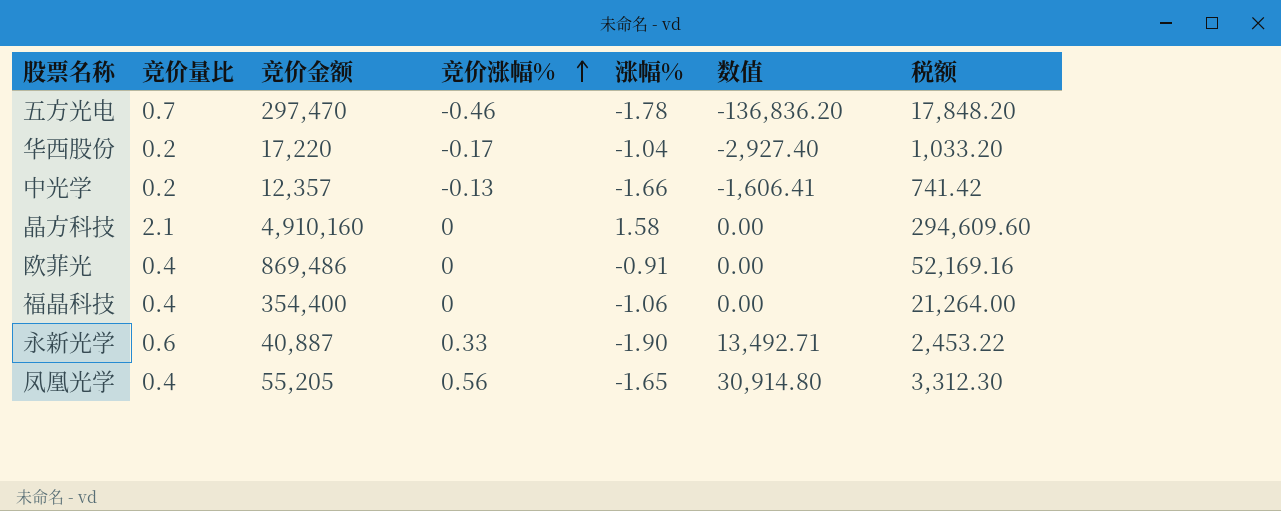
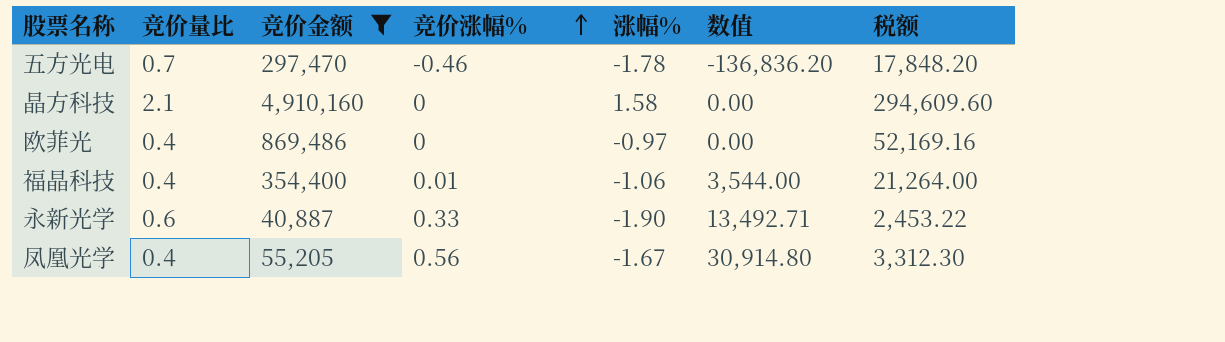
filter: none -> 竞价金额 >= 40,887
欧菲光 | 涨幅%: -0.91 -> -0.97
福晶科技 | 竞价涨幅%: 0 -> 0.01
福晶科技 | 数值: 0.00 -> 3,544.00
凤凰光学 | 涨幅%: -1.65 -> -1.67

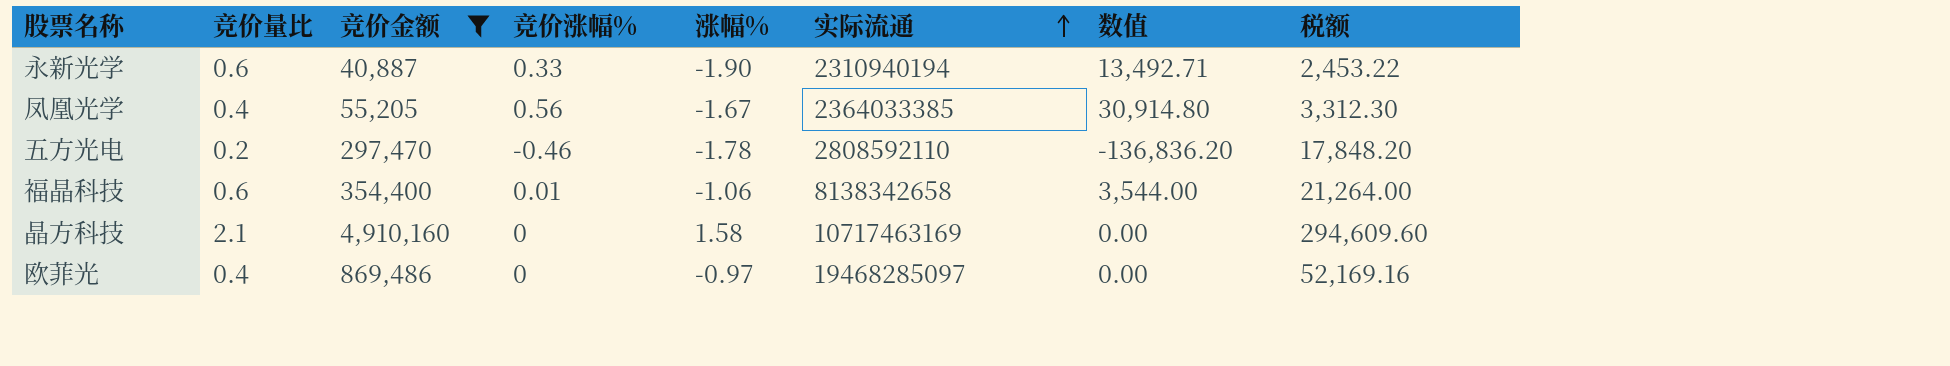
row order: 竞价涨幅% ascending -> 实际流通 ascending
column 实际流通 | position: none -> 6
五方光电 | 竞价量比: 0.7 -> 0.2
福晶科技 | 竞价量比: 0.4 -> 0.6

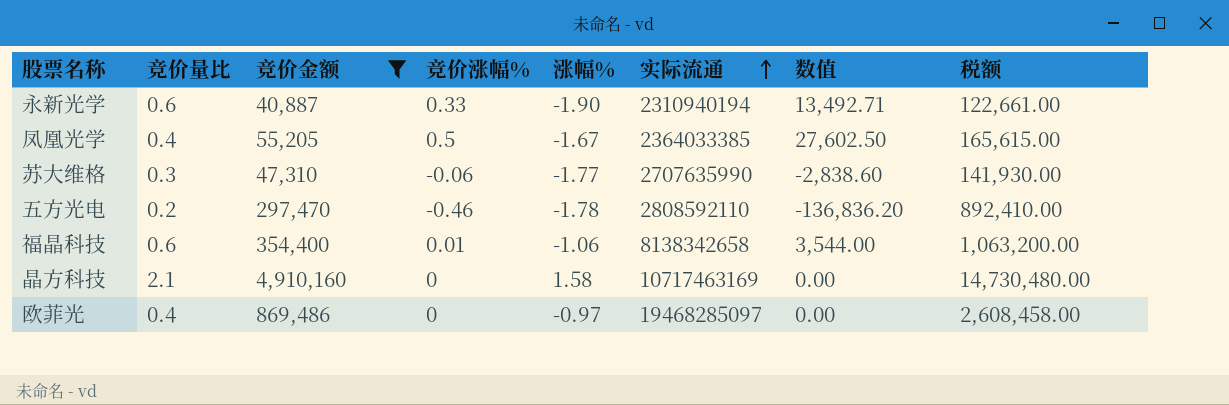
column 税额 | formula: [竞价金额] * 0.06 -> [竞价金额] * 3
凤凰光学 | 竞价涨幅%: 0.56 -> 0.5
凤凰光学 | 数值: 30,914.80 -> 27,602.50
row 苏大维格: none -> 0.3 | 47,310 | -0.06 | -1.77 | 2707635990 | -2,838.60 | 141,930.00

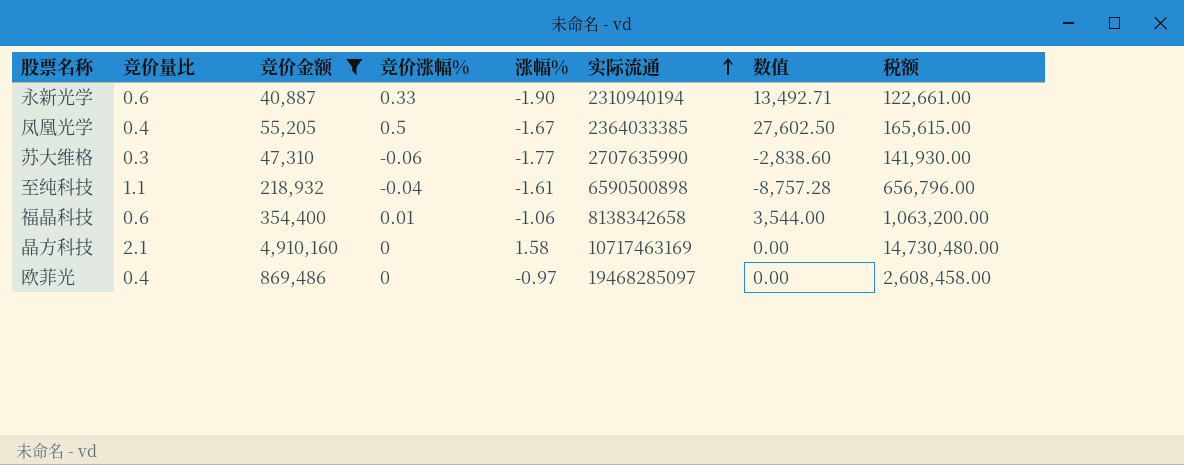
row 五方光电: 0.2 | 297,470 | -0.46 | -1.78 | 2808592110 | -136,836.20 | 892,410.00 -> none
row 至纯科技: none -> 1.1 | 218,932 | -0.04 | -1.61 | 6590500898 | -8,757.28 | 656,796.00

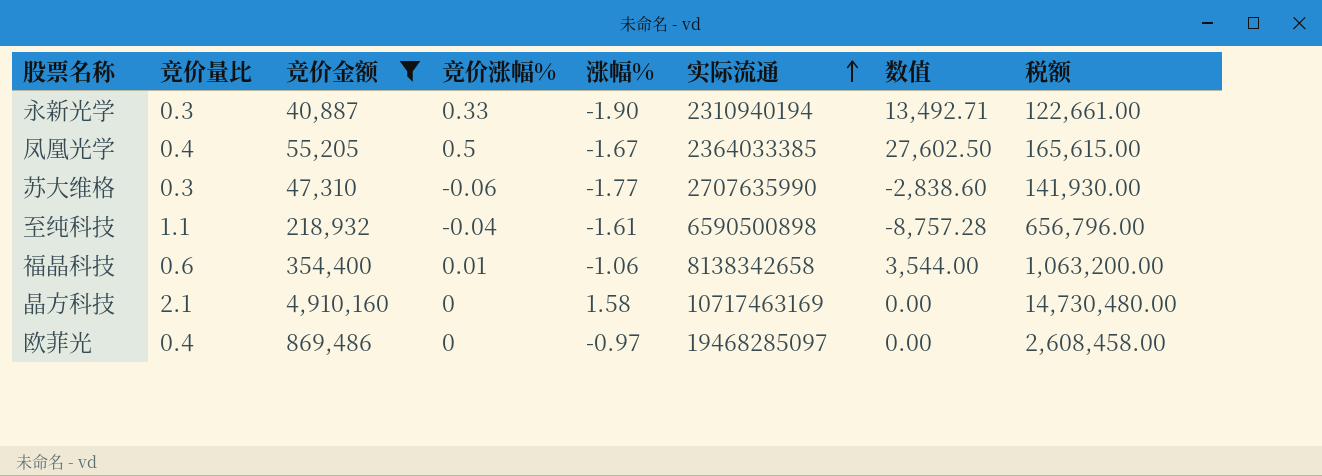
永新光学 | 竞价量比: 0.6 -> 0.3

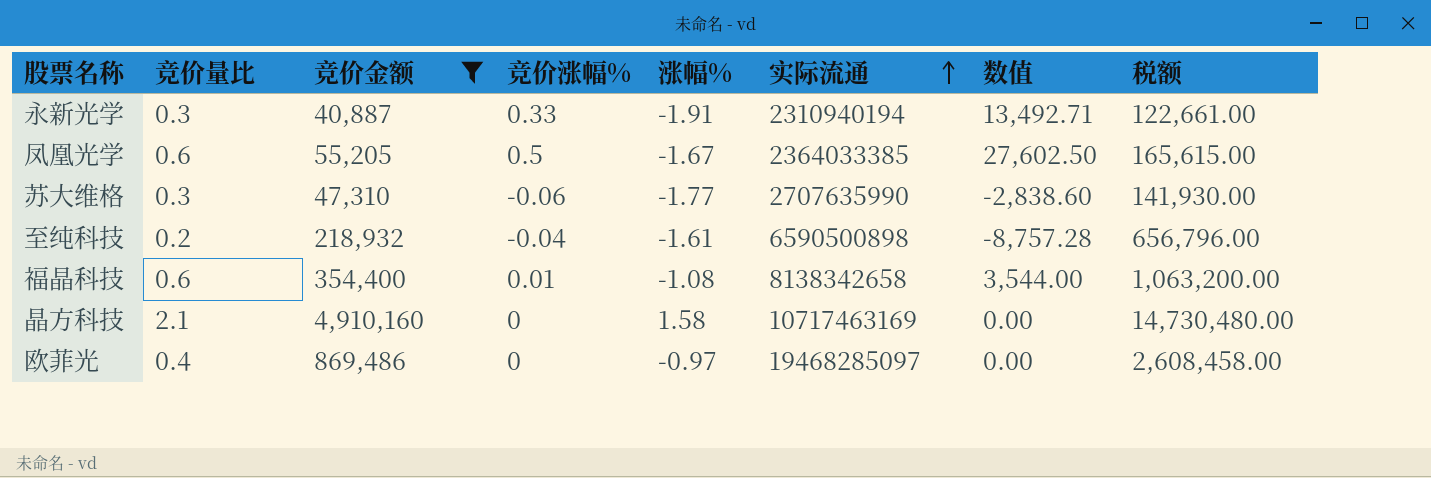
永新光学 | 涨幅%: -1.90 -> -1.91
凤凰光学 | 竞价量比: 0.4 -> 0.6
至纯科技 | 竞价量比: 1.1 -> 0.2
福晶科技 | 涨幅%: -1.06 -> -1.08

